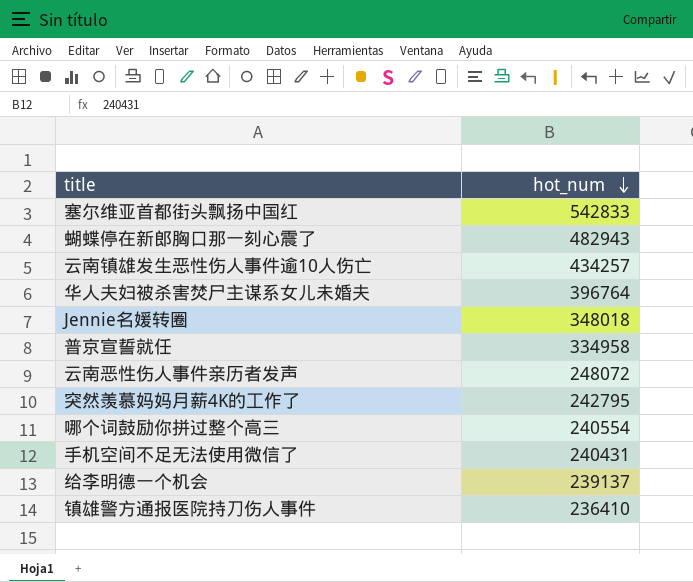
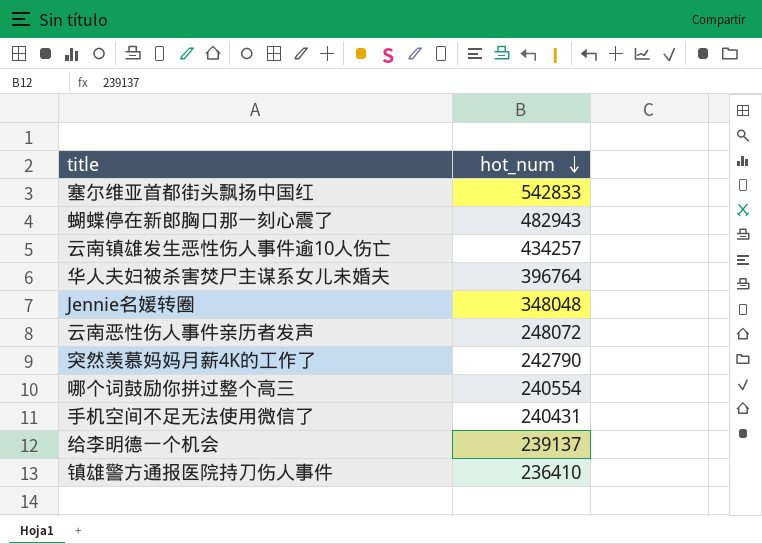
row 普京宣誓就任: 334958 -> none
Jennie名媛转圈 | hot_num: 348018 -> 348048
突然羡慕妈妈月薪4K的工作了 | hot_num: 242795 -> 242790

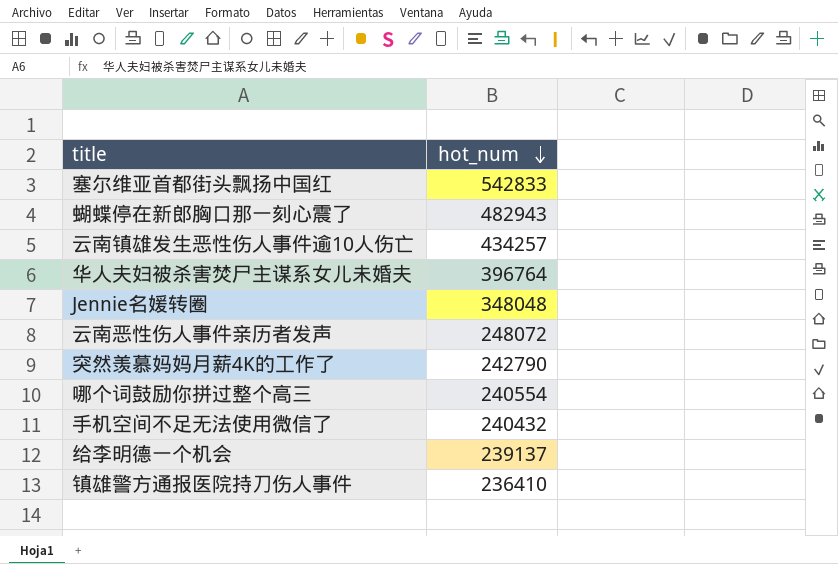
手机空间不足无法使用微信了 | hot_num: 240431 -> 240432

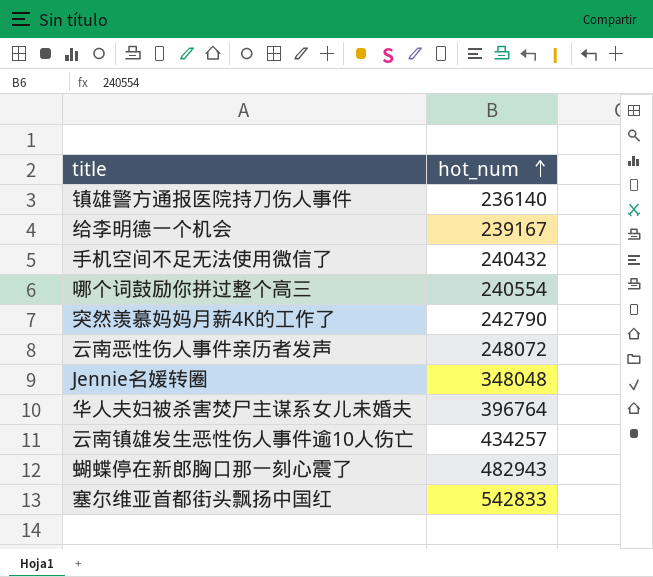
row order: hot_num descending -> hot_num ascending
镇雄警方通报医院持刀伤人事件 | hot_num: 236410 -> 236140
给李明德一个机会 | hot_num: 239137 -> 239167

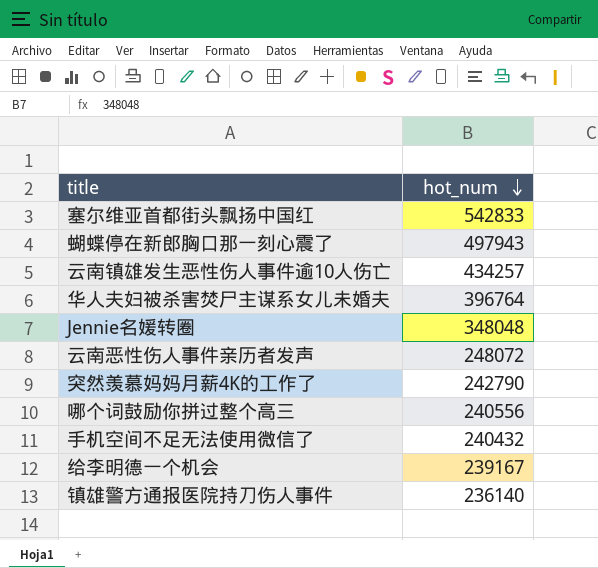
row order: hot_num ascending -> hot_num descending
蝴蝶停在新郎胸口那一刻心震了 | hot_num: 482943 -> 497943
哪个词鼓励你拼过整个高三 | hot_num: 240554 -> 240556

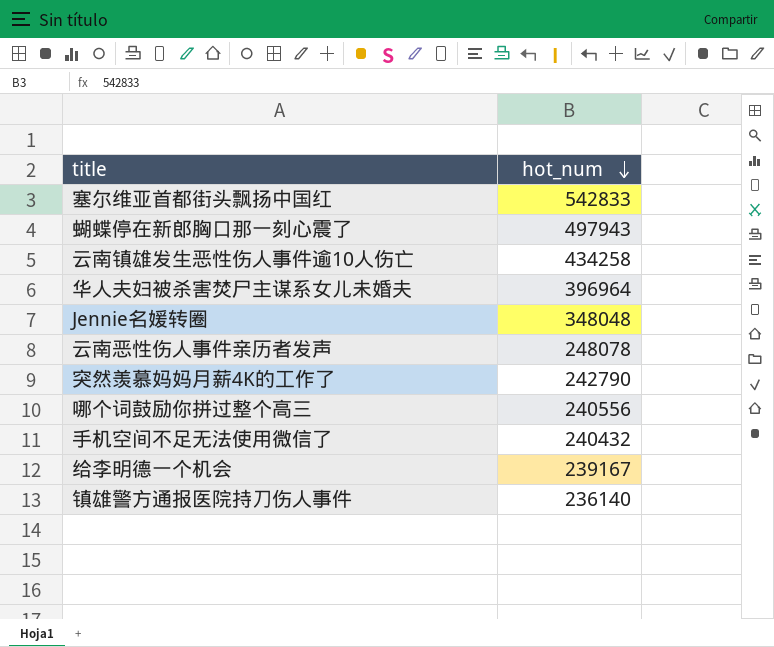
云南镇雄发生恶性伤人事件逾10人伤亡 | hot_num: 434257 -> 434258
华人夫妇被杀害焚尸主谋系女儿未婚夫 | hot_num: 396764 -> 396964
云南恶性伤人事件亲历者发声 | hot_num: 248072 -> 248078

